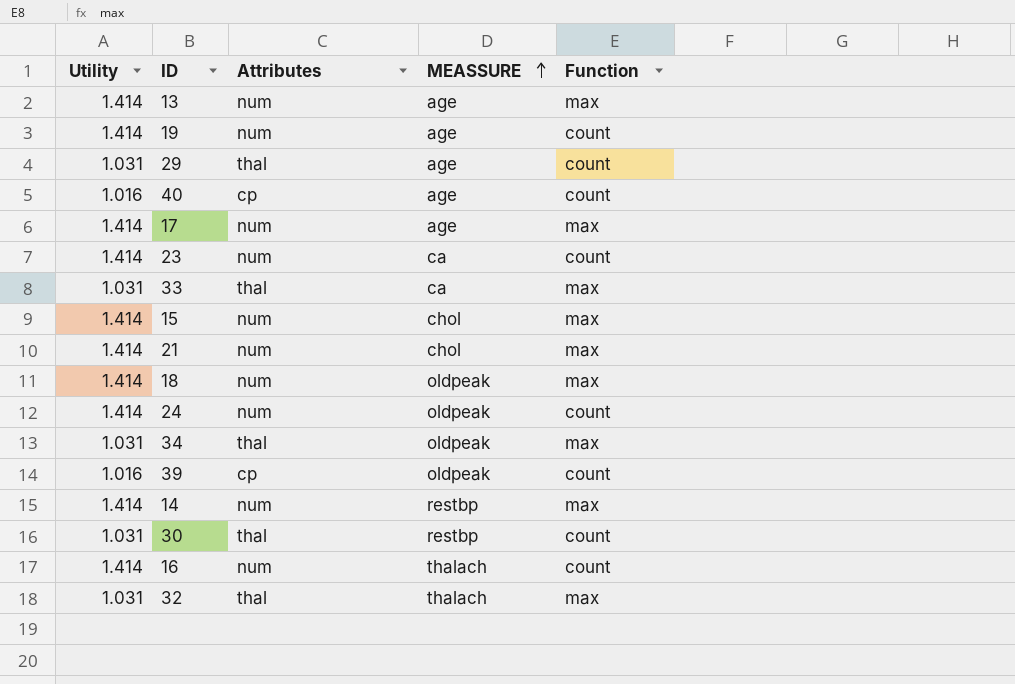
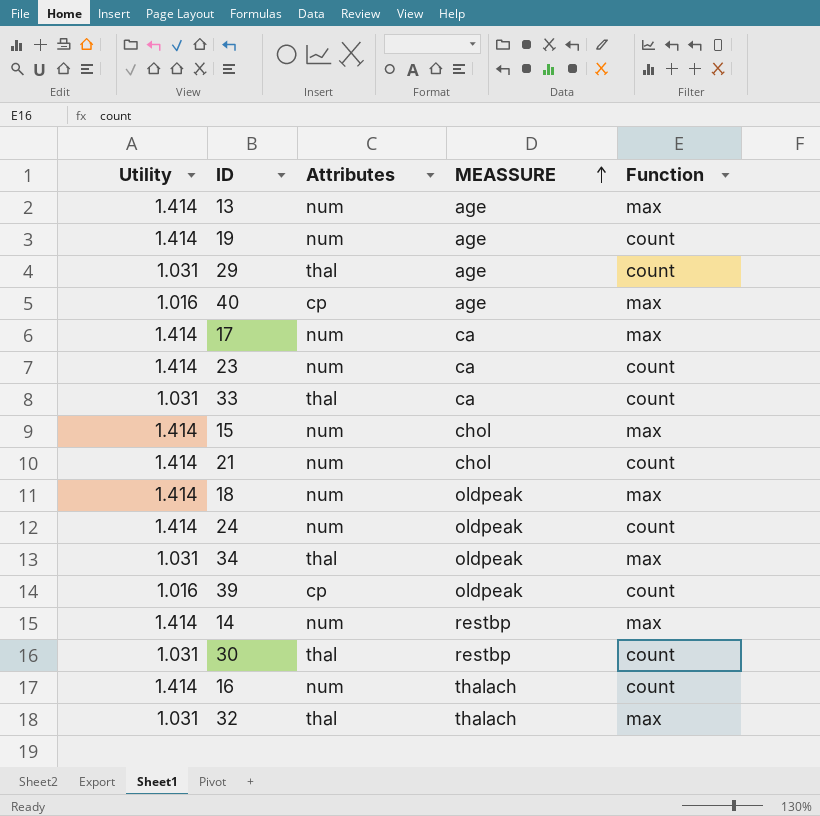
40 | Function: count -> max
17 | MEASSURE: age -> ca
33 | Function: max -> count
21 | Function: max -> count

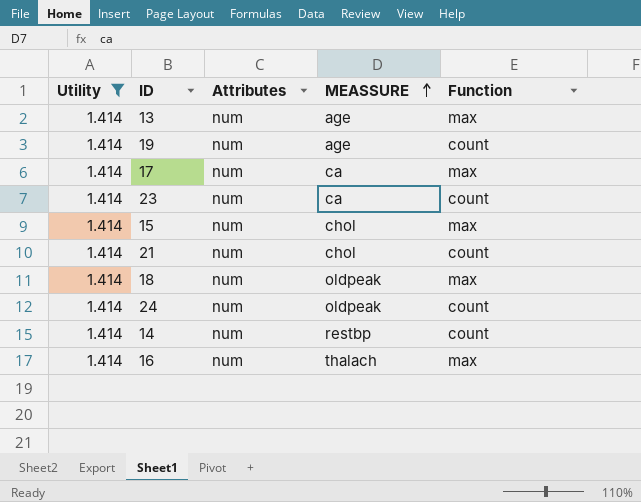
filter: none -> Utility = 1.414
14 | Function: max -> count
16 | Function: count -> max

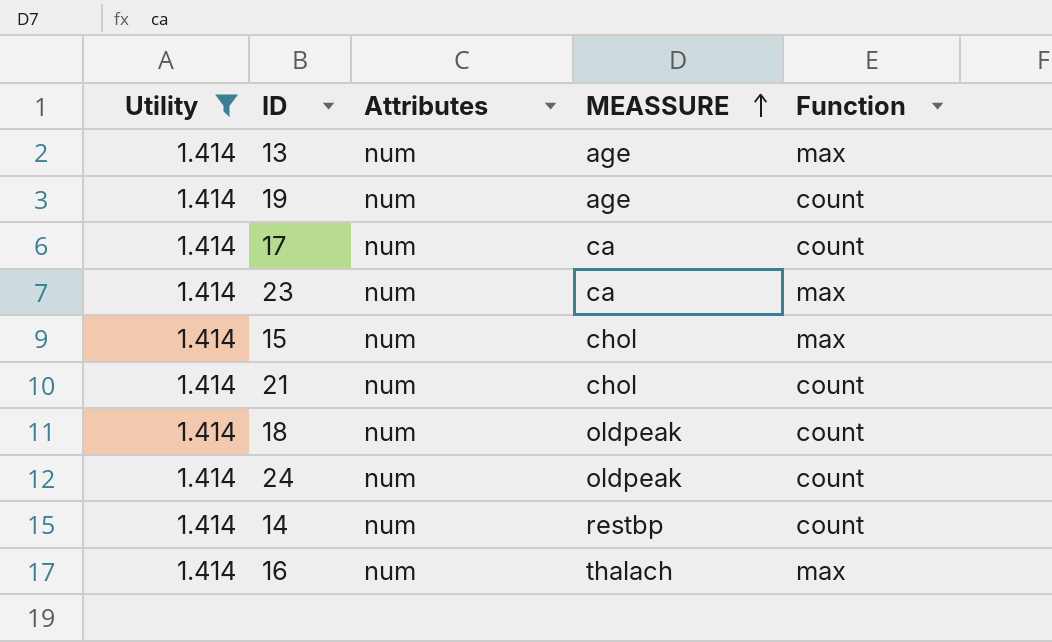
17 | Function: max -> count
23 | Function: count -> max
18 | Function: max -> count

